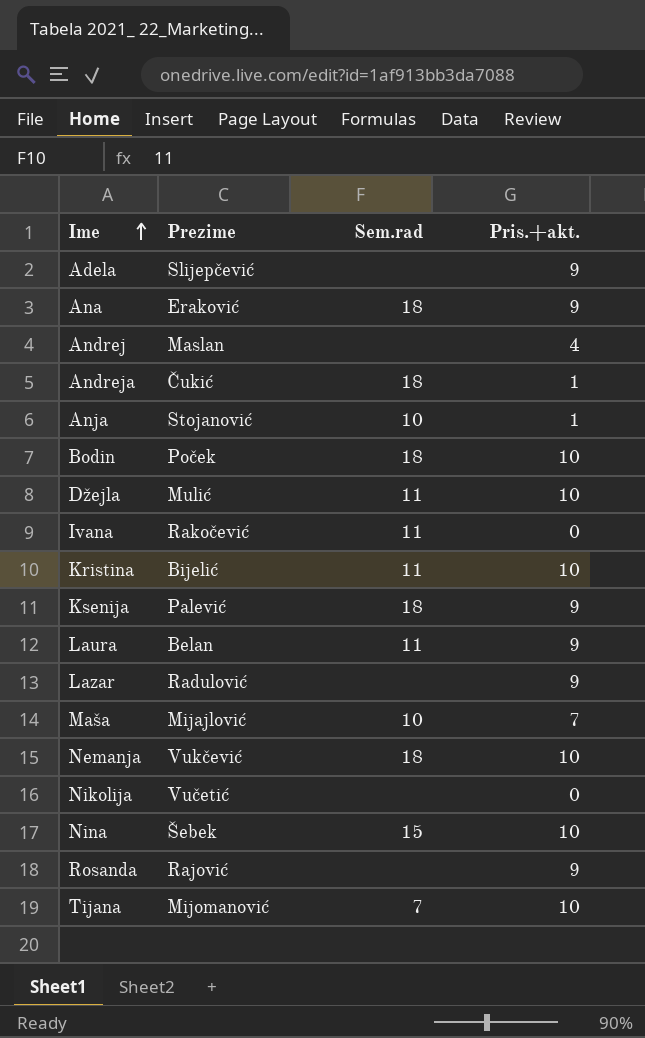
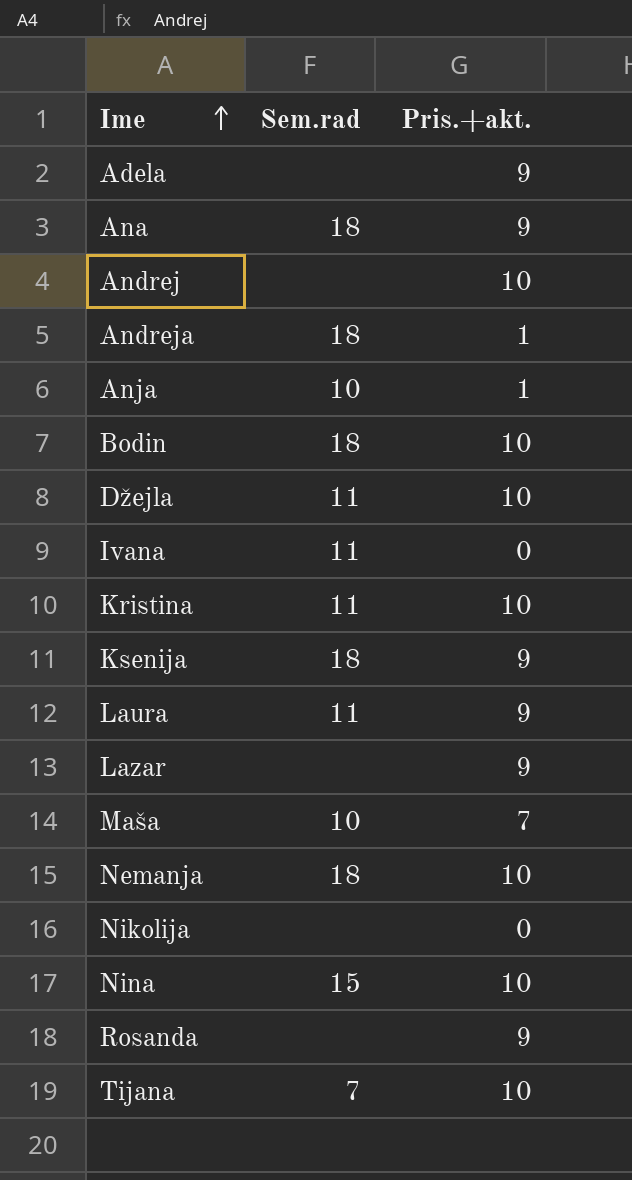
column Prezime | position: 2 -> none
Andrej | Pris.+akt.: 4 -> 10

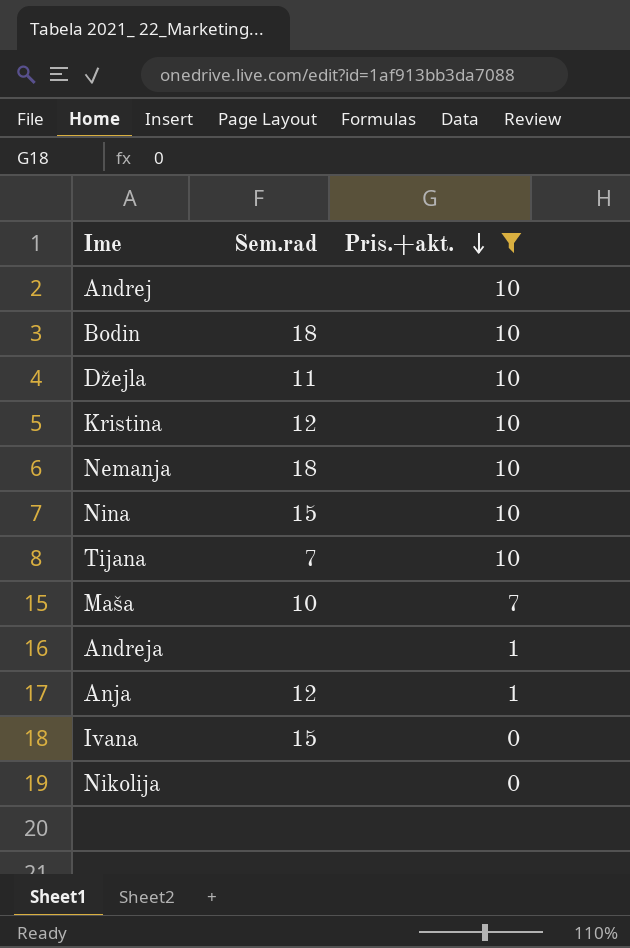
filter: none -> Pris.+akt. != 9
row order: Ime ascending -> Pris.+akt. descending
Kristina | Sem.rad: 11 -> 12
Andreja | Sem.rad: 18 -> none
Anja | Sem.rad: 10 -> 12
Ivana | Sem.rad: 11 -> 15

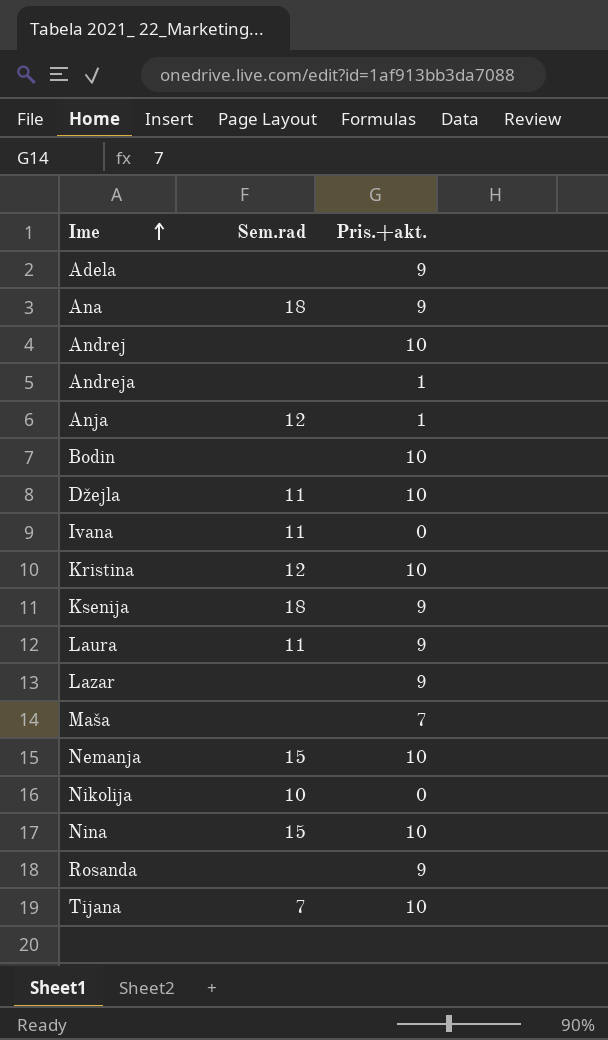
filter: Pris.+akt. != 9 -> none
row order: Pris.+akt. descending -> Ime ascending
Bodin | Sem.rad: 18 -> none
Ivana | Sem.rad: 15 -> 11
Maša | Sem.rad: 10 -> none
Nemanja | Sem.rad: 18 -> 15
Nikolija | Sem.rad: none -> 10

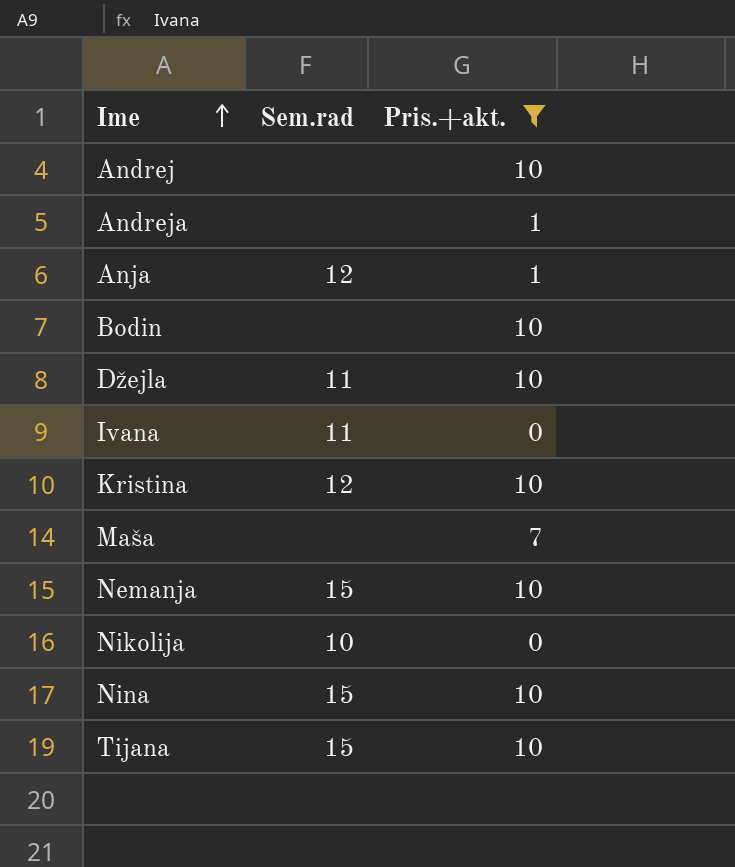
filter: none -> Pris.+akt. != 9
Tijana | Sem.rad: 7 -> 15

